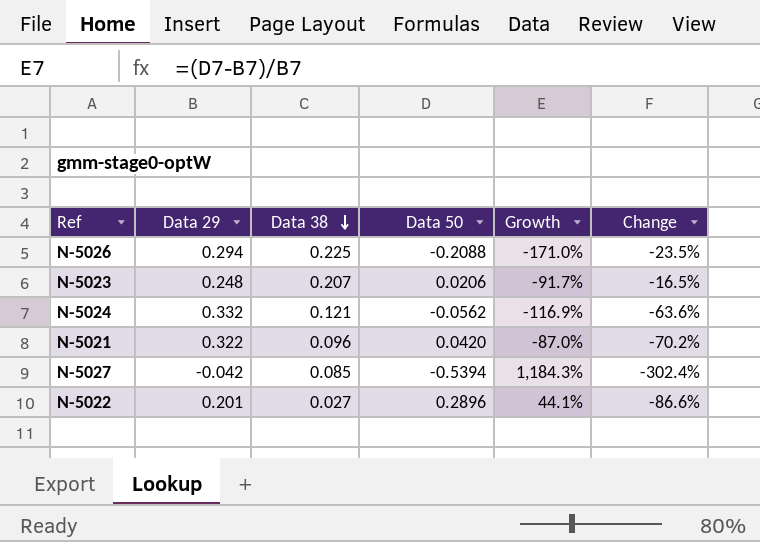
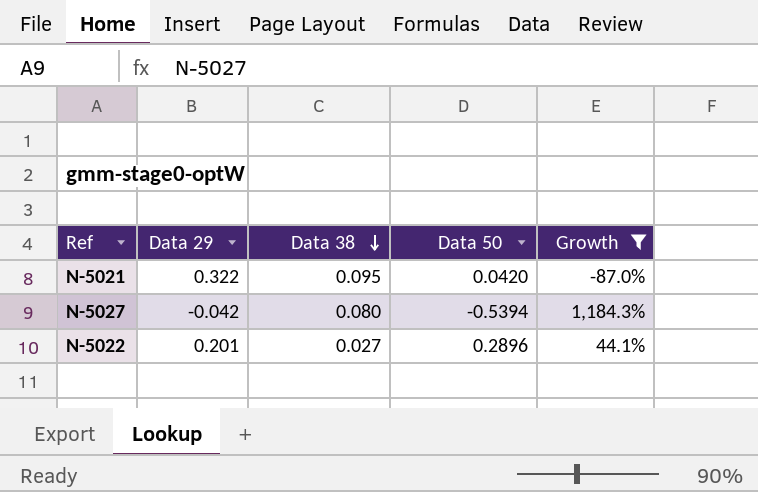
filter: none -> Growth >= -87.0%
column Change | formula: ([Data 38] - [Data 29]) / [Data 29] -> none
N-5021 | Data 38: 0.096 -> 0.095
N-5027 | Data 38: 0.085 -> 0.080

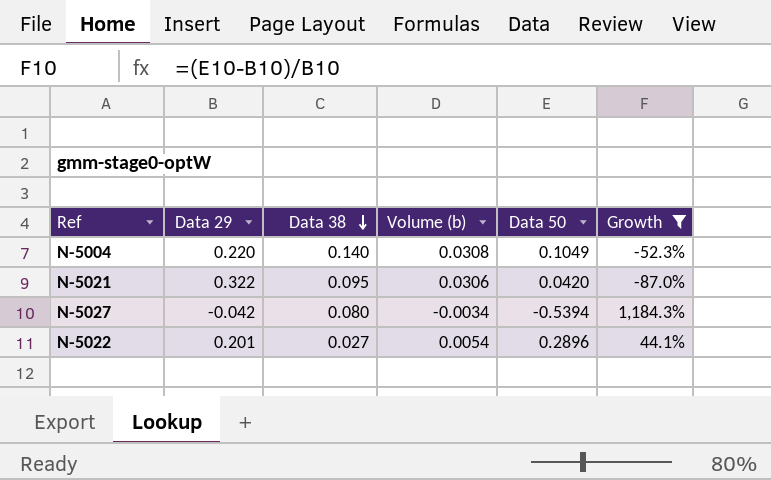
column Volume (b) | formula: none -> [Data 29] * [Data 38]
row N-5004: none -> 0.220 | 0.140 | 0.0308 | 0.1049 | -52.3%

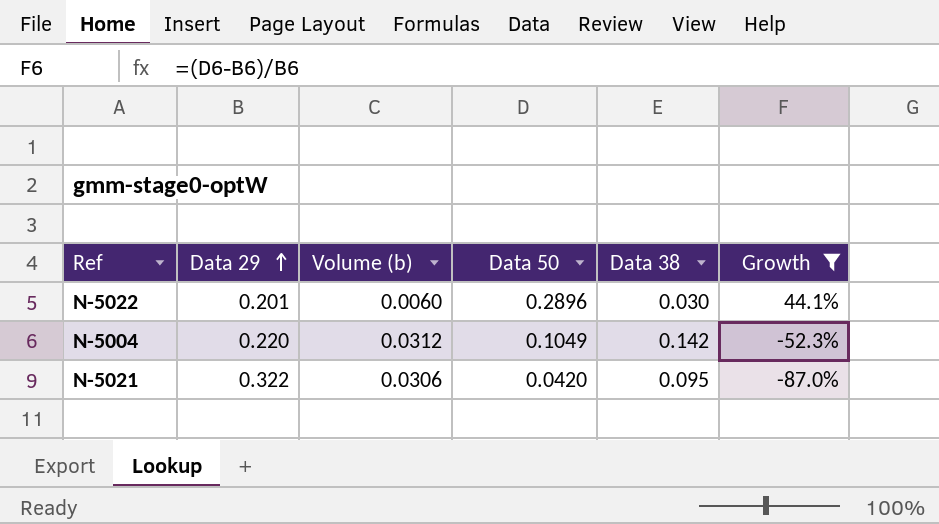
row order: Data 38 descending -> Data 29 ascending
column Data 38 | position: 3 -> 5
row N-5027: -0.042 | 0.080 | -0.0034 | -0.5394 | 1,184.3% -> none
N-5022 | Volume (b): 0.0054 -> 0.0060
N-5022 | Data 38: 0.027 -> 0.030
N-5004 | Volume (b): 0.0308 -> 0.0312
N-5004 | Data 38: 0.140 -> 0.142

